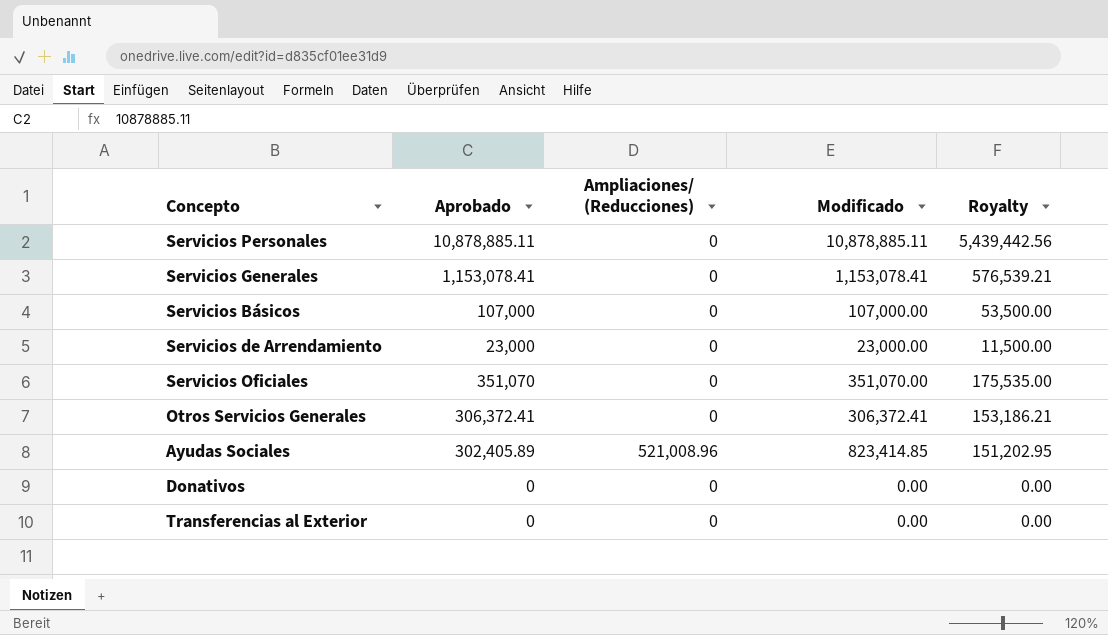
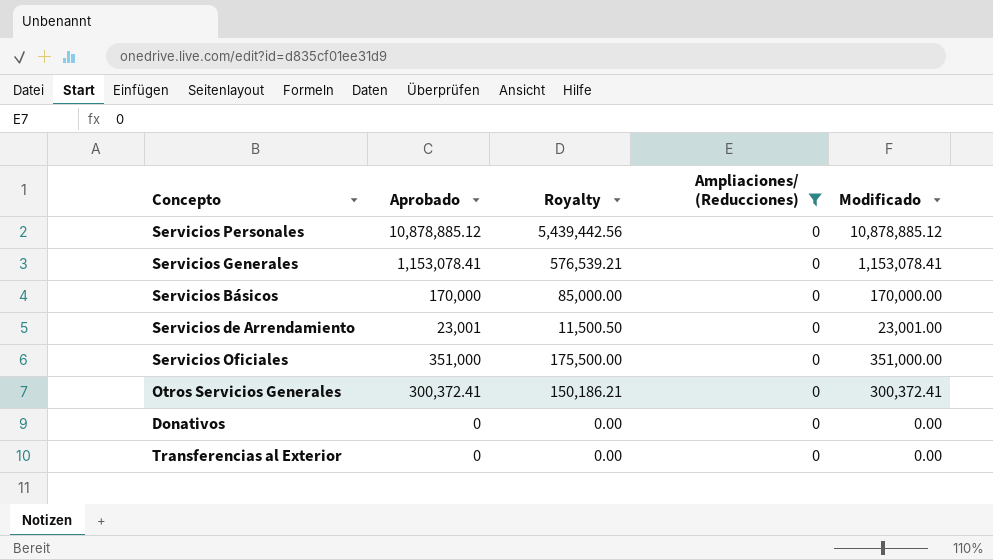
filter: none -> Ampliaciones/ (Reducciones) = 0
column Royalty | position: 5 -> 3
Servicios Personales | Aprobado: 10,878,885.11 -> 10,878,885.12
Servicios Personales | Modificado: 10,878,885.11 -> 10,878,885.12
Servicios Básicos | Aprobado: 107,000 -> 170,000
Servicios Básicos | Royalty: 53,500.00 -> 85,000.00
Servicios Básicos | Modificado: 107,000.00 -> 170,000.00
Servicios de Arrendamiento | Aprobado: 23,000 -> 23,001
Servicios de Arrendamiento | Royalty: 11,500.00 -> 11,500.50
Servicios de Arrendamiento | Modificado: 23,000.00 -> 23,001.00
Servicios Oficiales | Aprobado: 351,070 -> 351,000
Servicios Oficiales | Royalty: 175,535.00 -> 175,500.00
Servicios Oficiales | Modificado: 351,070.00 -> 351,000.00
Otros Servicios Generales | Aprobado: 306,372.41 -> 300,372.41
Otros Servicios Generales | Royalty: 153,186.21 -> 150,186.21
Otros Servicios Generales | Modificado: 306,372.41 -> 300,372.41

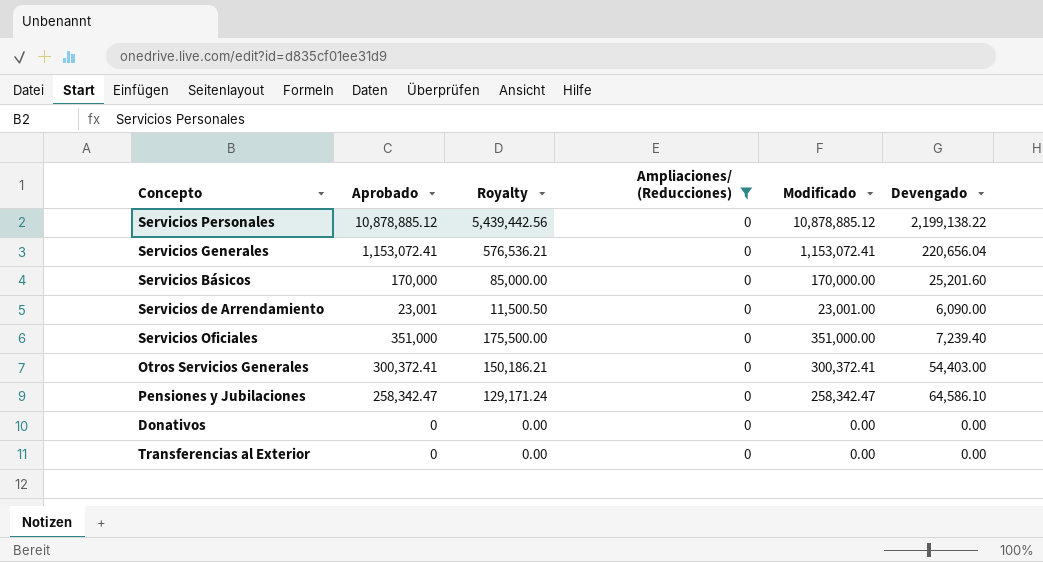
column Devengado | position: none -> 6
Servicios Generales | Aprobado: 1,153,078.41 -> 1,153,072.41
Servicios Generales | Royalty: 576,539.21 -> 576,536.21
Servicios Generales | Modificado: 1,153,078.41 -> 1,153,072.41
row Pensiones y Jubilaciones: none -> 258,342.47 | 129,171.24 | 0 | 258,342.47 | 64,586.10

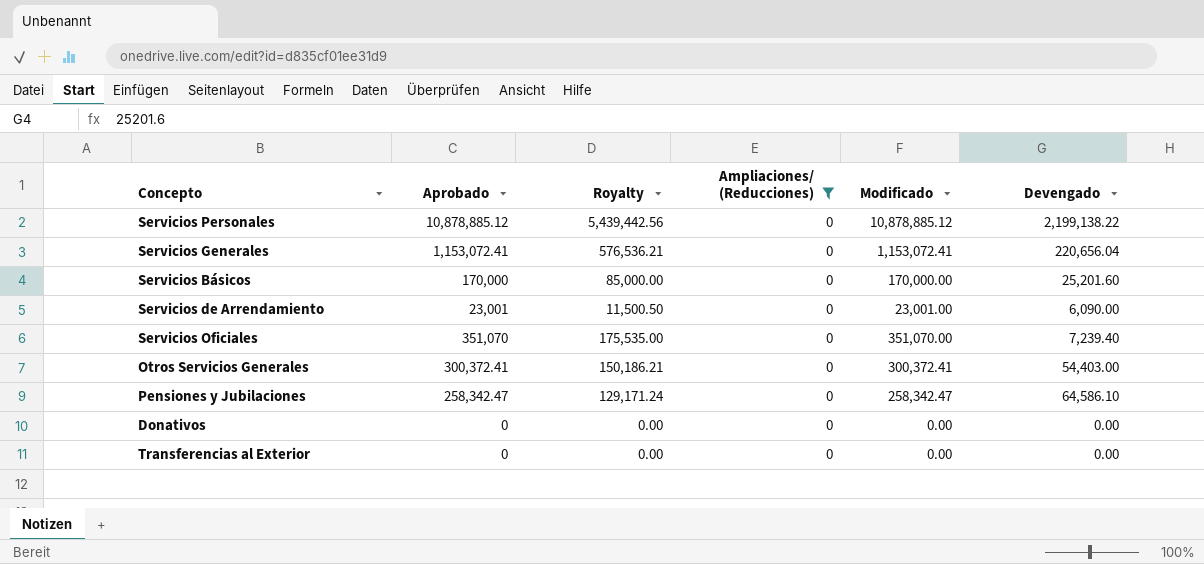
Servicios Oficiales | Aprobado: 351,000 -> 351,070
Servicios Oficiales | Royalty: 175,500.00 -> 175,535.00
Servicios Oficiales | Modificado: 351,000.00 -> 351,070.00

